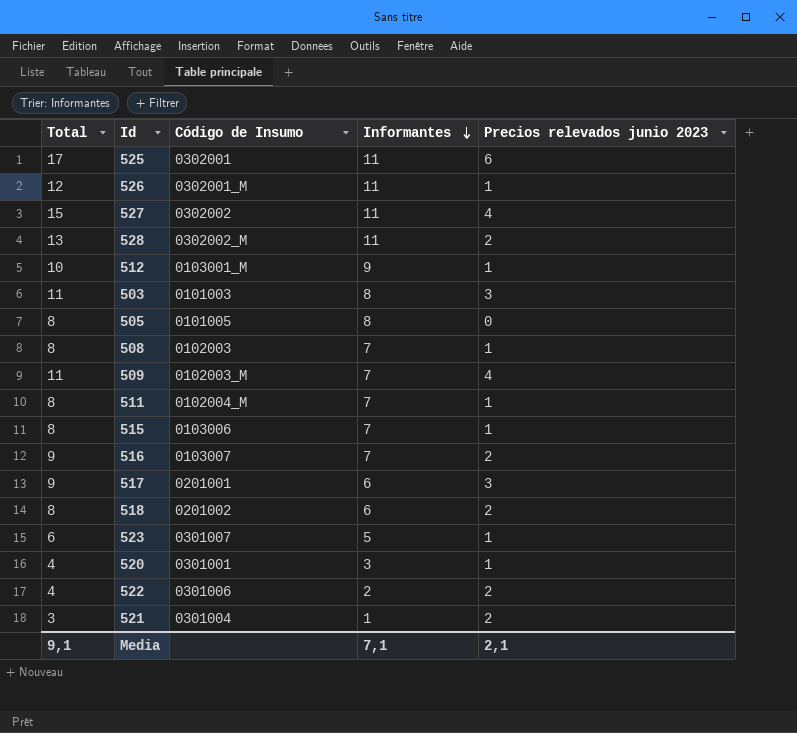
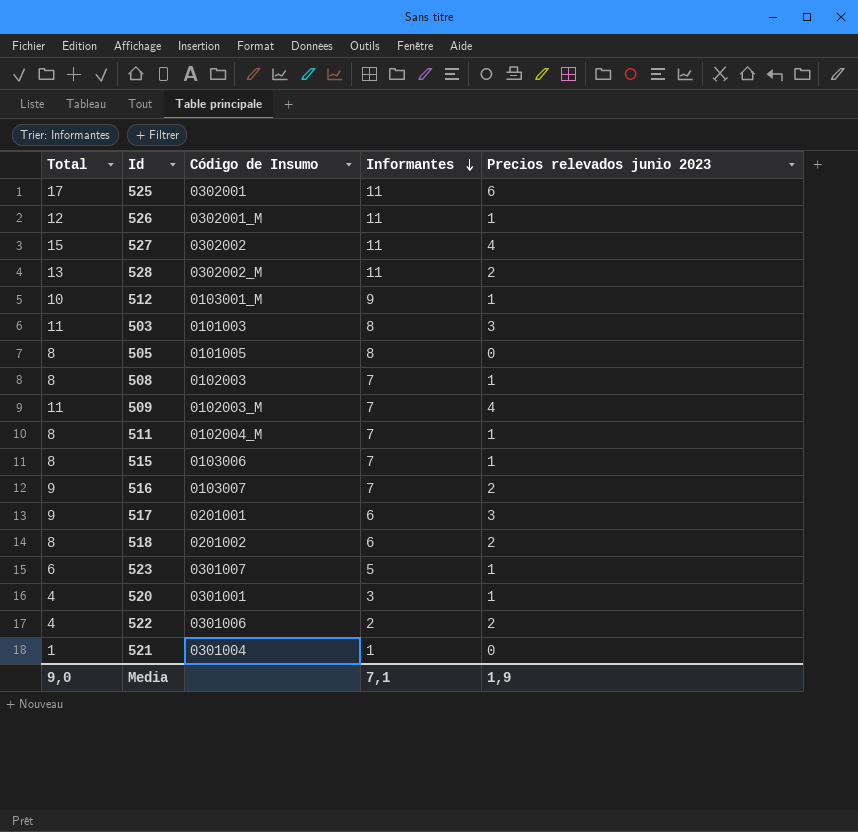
521 | Total: 3 -> 1
521 | Precios relevados junio 2023: 2 -> 0
Media | Total: 9,1 -> 9,0
Media | Precios relevados junio 2023: 2,1 -> 1,9

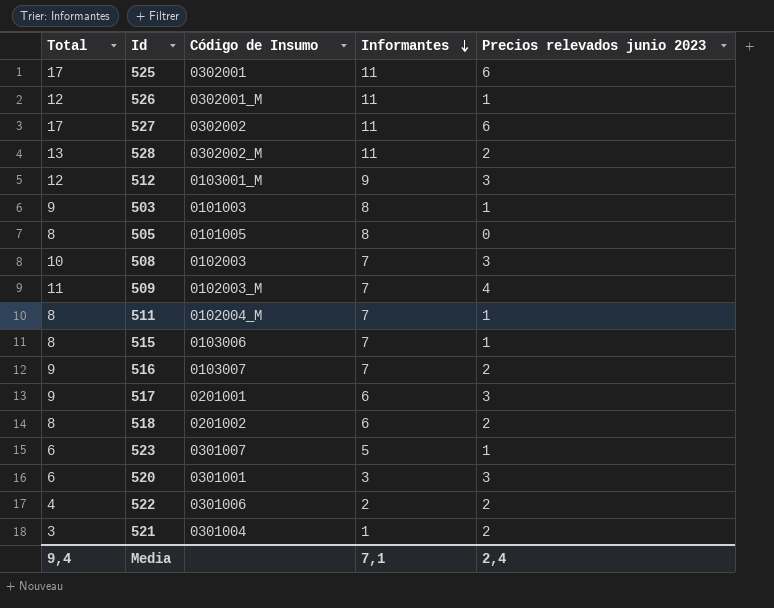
527 | Total: 15 -> 17
527 | Precios relevados junio 2023: 4 -> 6
512 | Total: 10 -> 12
512 | Precios relevados junio 2023: 1 -> 3
503 | Total: 11 -> 9
503 | Precios relevados junio 2023: 3 -> 1
508 | Total: 8 -> 10
508 | Precios relevados junio 2023: 1 -> 3
520 | Total: 4 -> 6
520 | Precios relevados junio 2023: 1 -> 3
521 | Total: 1 -> 3
521 | Precios relevados junio 2023: 0 -> 2
Media | Total: 9,0 -> 9,4
Media | Precios relevados junio 2023: 1,9 -> 2,4

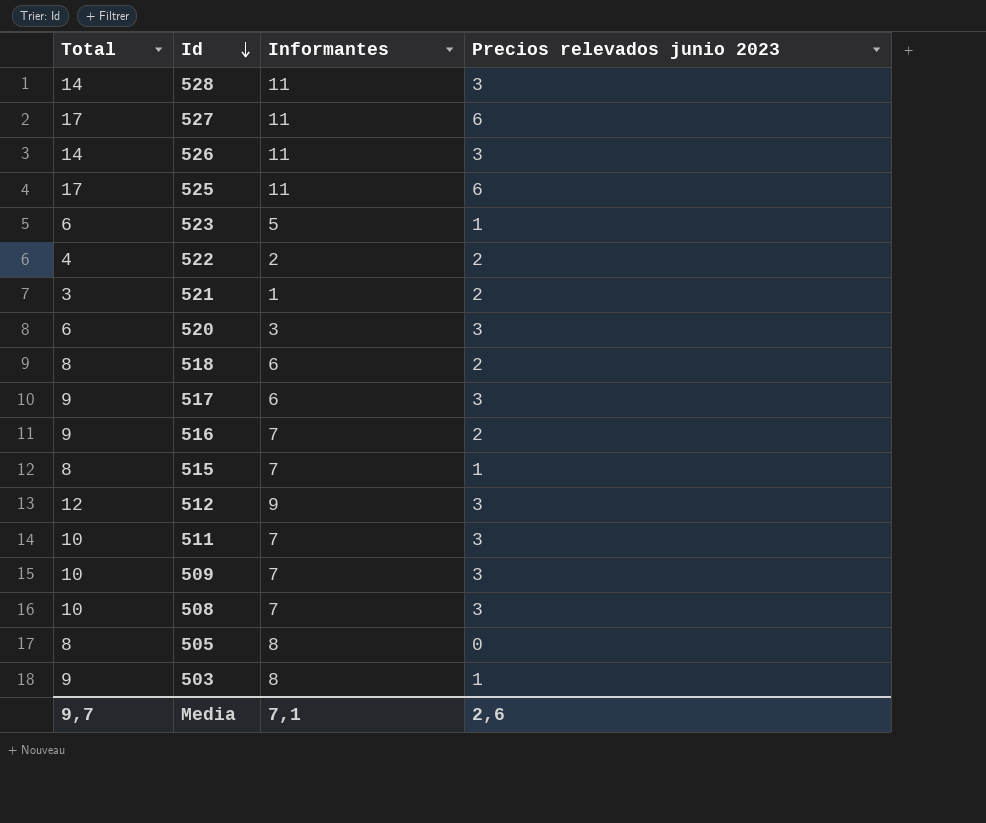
row order: Informantes descending -> Id descending
column Código de Insumo | position: 3 -> none
528 | Total: 13 -> 14
528 | Precios relevados junio 2023: 2 -> 3
526 | Total: 12 -> 14
526 | Precios relevados junio 2023: 1 -> 3
511 | Total: 8 -> 10
511 | Precios relevados junio 2023: 1 -> 3
509 | Total: 11 -> 10
509 | Precios relevados junio 2023: 4 -> 3
Media | Total: 9,4 -> 9,7
Media | Precios relevados junio 2023: 2,4 -> 2,6

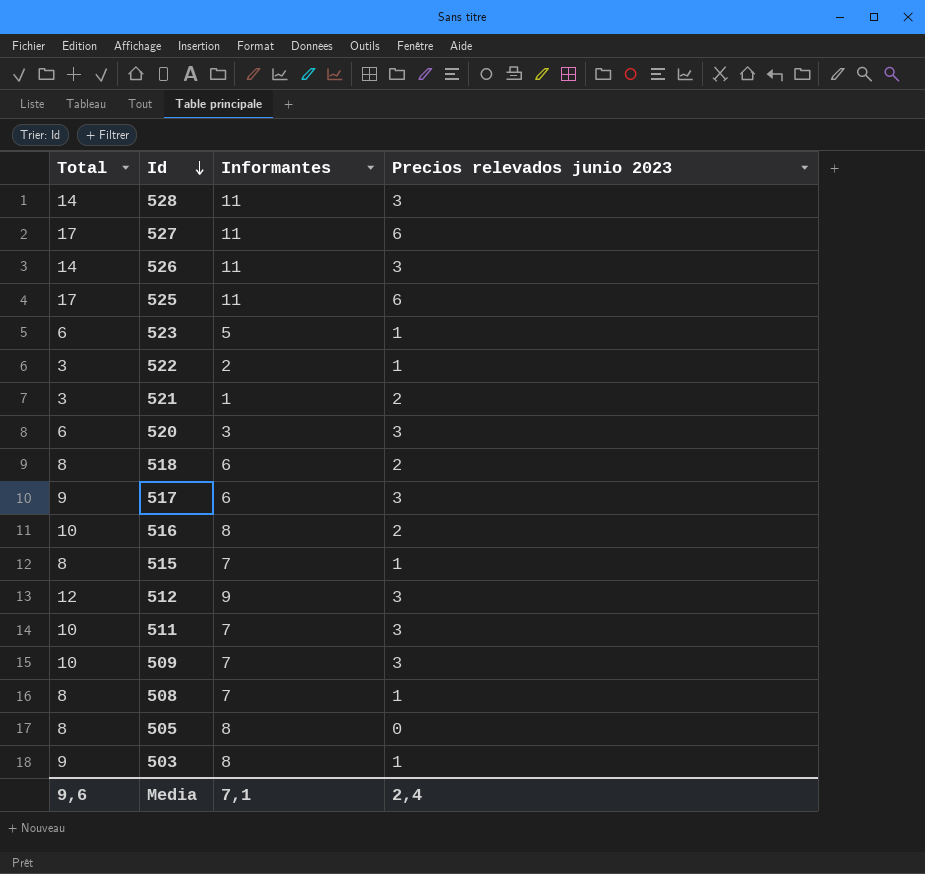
522 | Total: 4 -> 3
522 | Precios relevados junio 2023: 2 -> 1
516 | Total: 9 -> 10
516 | Informantes: 7 -> 8
508 | Total: 10 -> 8
508 | Precios relevados junio 2023: 3 -> 1
Media | Total: 9,7 -> 9,6
Media | Precios relevados junio 2023: 2,6 -> 2,4

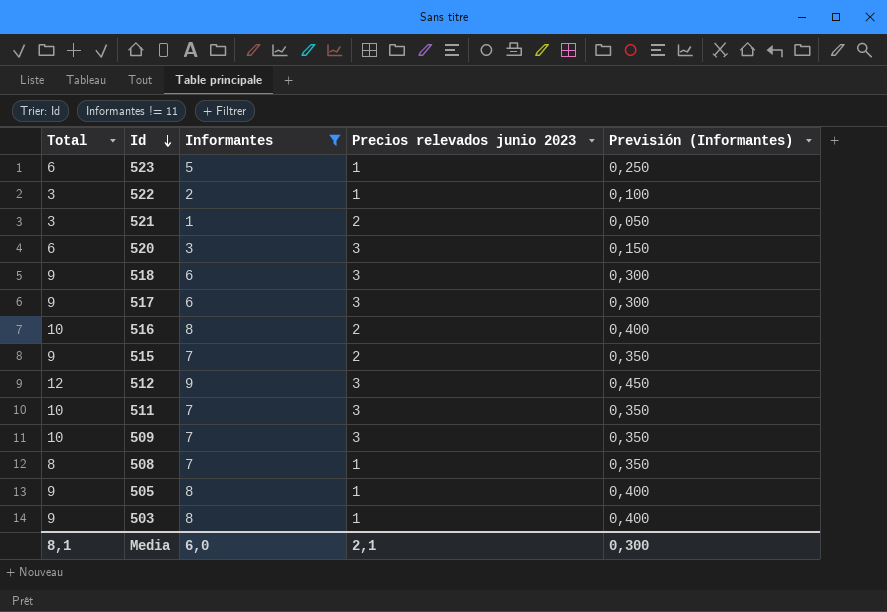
filter: none -> Informantes != 11
column Previsión (Informantes) | formula: none -> [Informantes] * 0,05
518 | Total: 8 -> 9
518 | Precios relevados junio 2023: 2 -> 3
515 | Total: 8 -> 9
515 | Precios relevados junio 2023: 1 -> 2
505 | Total: 8 -> 9
505 | Precios relevados junio 2023: 0 -> 1
Media | Total: 9,6 -> 8,1
Media | Informantes: 7,1 -> 6,0
Media | Precios relevados junio 2023: 2,4 -> 2,1

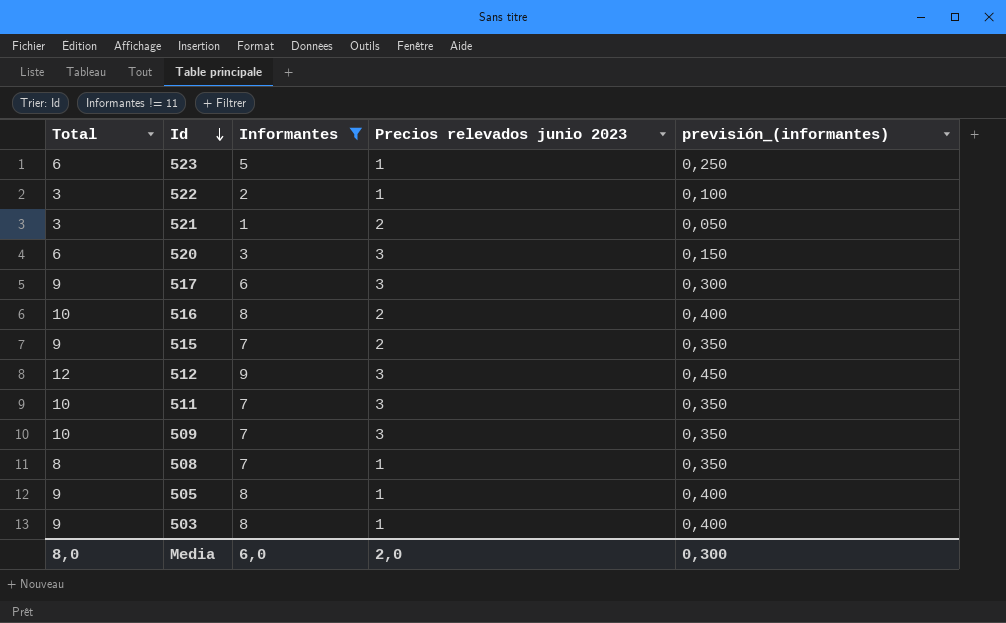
column name: Previsión (Informantes) -> previsión_(informantes)
row 518: 9 | 6 | 3 | 0,300 -> none
Media | Total: 8,1 -> 8,0
Media | Precios relevados junio 2023: 2,1 -> 2,0

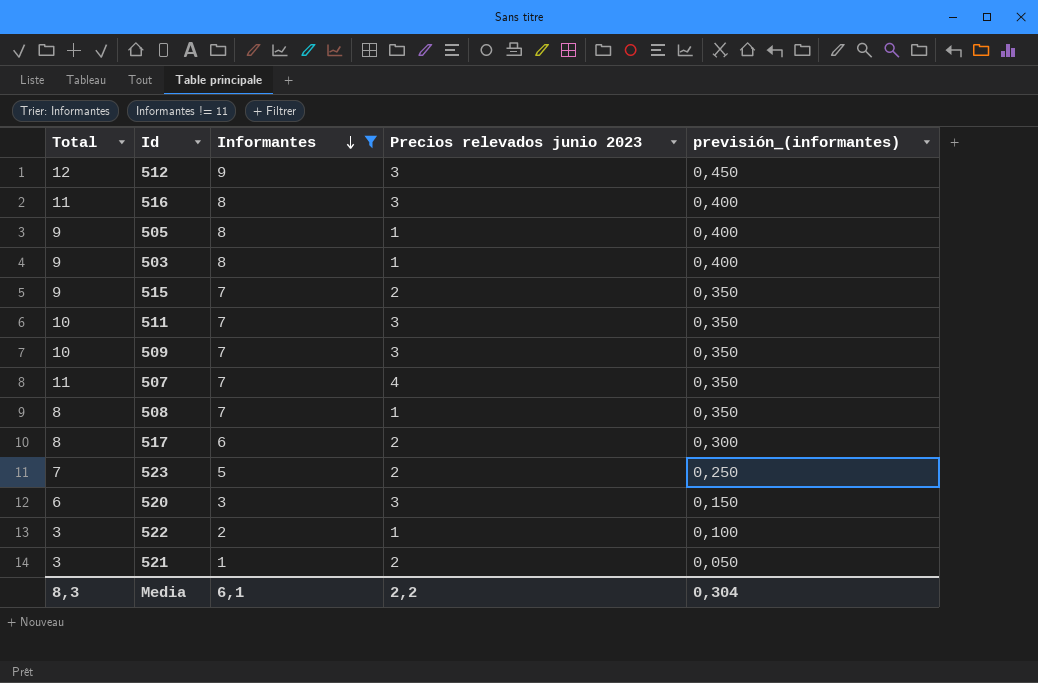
row order: Id descending -> Informantes descending
516 | Total: 10 -> 11
516 | Precios relevados junio 2023: 2 -> 3
row 507: none -> 11 | 7 | 4 | 0,350
517 | Total: 9 -> 8
517 | Precios relevados junio 2023: 3 -> 2
523 | Total: 6 -> 7
523 | Precios relevados junio 2023: 1 -> 2
Media | Total: 8,0 -> 8,3
Media | Informantes: 6,0 -> 6,1
Media | Precios relevados junio 2023: 2,0 -> 2,2
Media | previsión_(informantes): 0,300 -> 0,304

